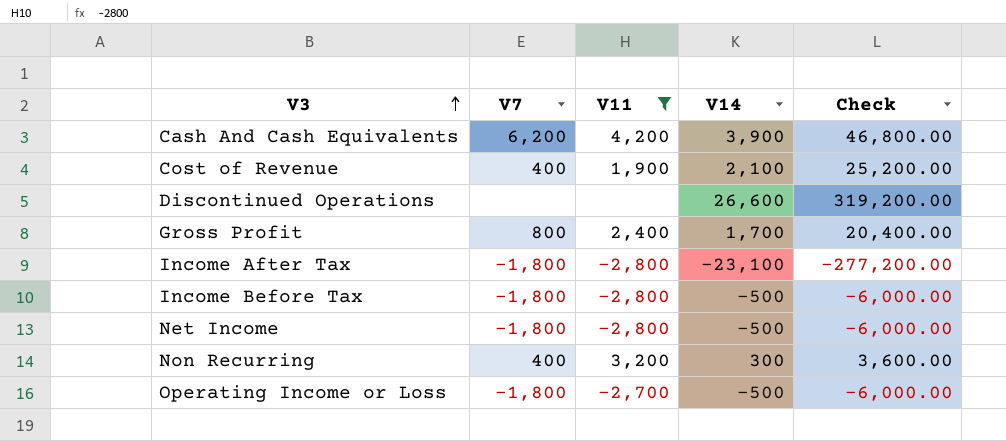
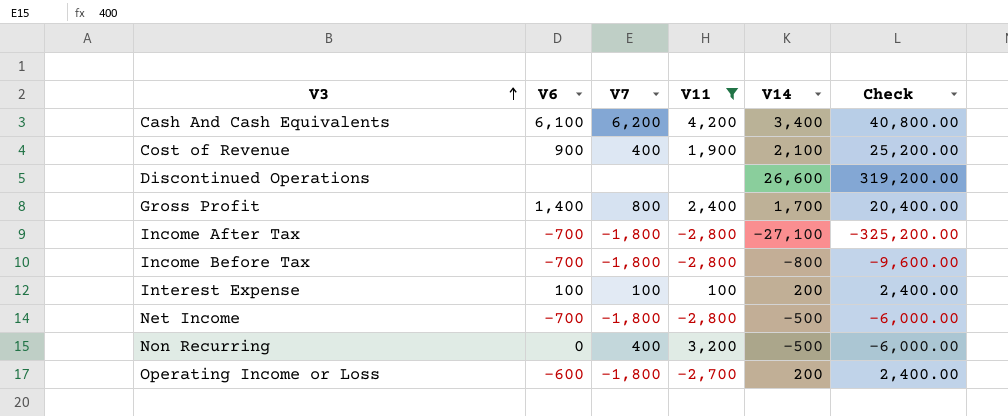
column V6 | position: none -> 2
Cash And Cash Equivalents | V14: 3,900 -> 3,400
Cash And Cash Equivalents | Check: 46,800.00 -> 40,800.00
Income After Tax | V14: -23,100 -> -27,100
Income After Tax | Check: -277,200.00 -> -325,200.00
Income Before Tax | V14: -500 -> -800
Income Before Tax | Check: -6,000.00 -> -9,600.00
row Interest Expense: none -> 100 | 100 | 100 | 200 | 2,400.00
Non Recurring | V14: 300 -> -500
Non Recurring | Check: 3,600.00 -> -6,000.00
Operating Income or Loss | V14: -500 -> 200
Operating Income or Loss | Check: -6,000.00 -> 2,400.00

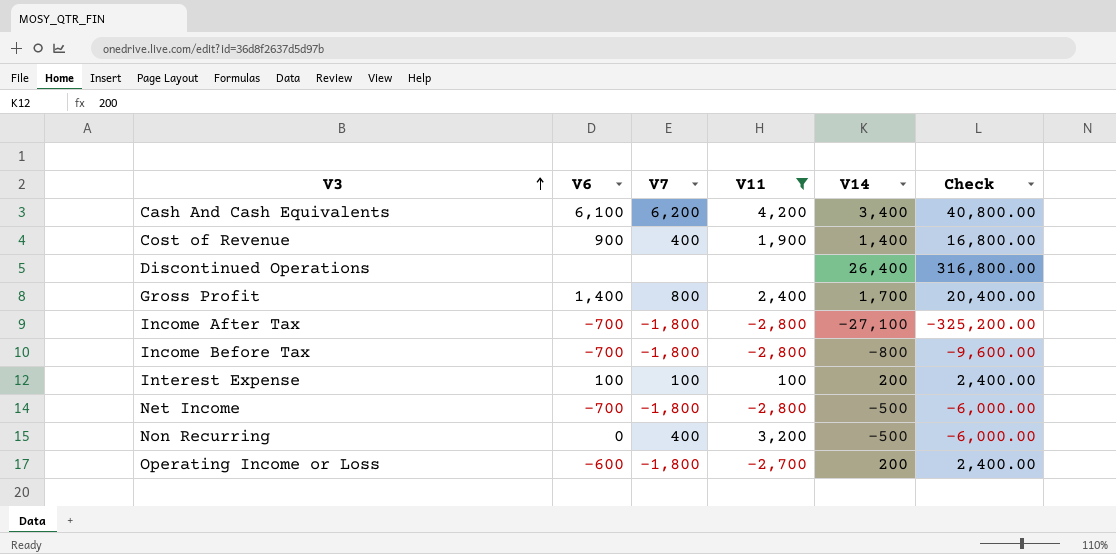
Cost of Revenue | V14: 2,100 -> 1,400
Cost of Revenue | Check: 25,200.00 -> 16,800.00
Discontinued Operations | V14: 26,600 -> 26,400
Discontinued Operations | Check: 319,200.00 -> 316,800.00

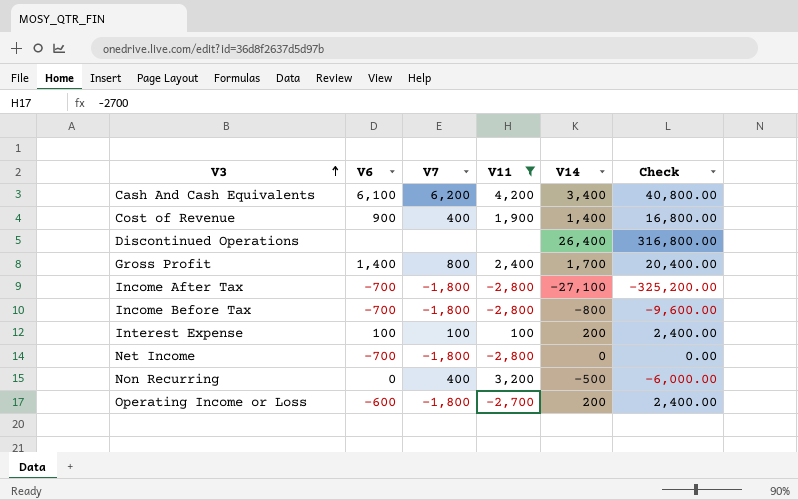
Net Income | V14: -500 -> 0
Net Income | Check: -6,000.00 -> 0.00

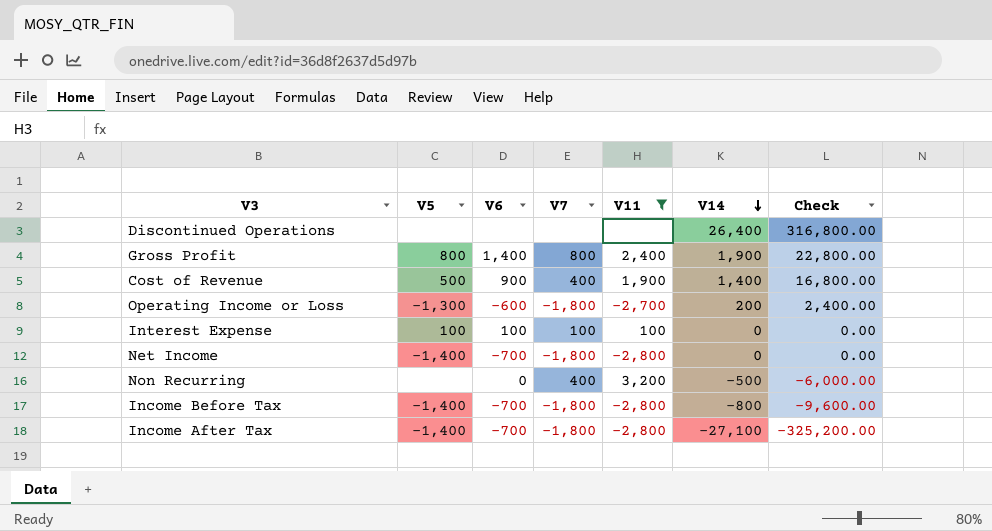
row order: V3 ascending -> V14 descending
column V5 | position: none -> 2
row Cash And Cash Equivalents: 6,100 | 6,200 | 4,200 | 3,400 | 40,800.00 -> none
Gross Profit | V14: 1,700 -> 1,900
Gross Profit | Check: 20,400.00 -> 22,800.00
Interest Expense | V14: 200 -> 0
Interest Expense | Check: 2,400.00 -> 0.00

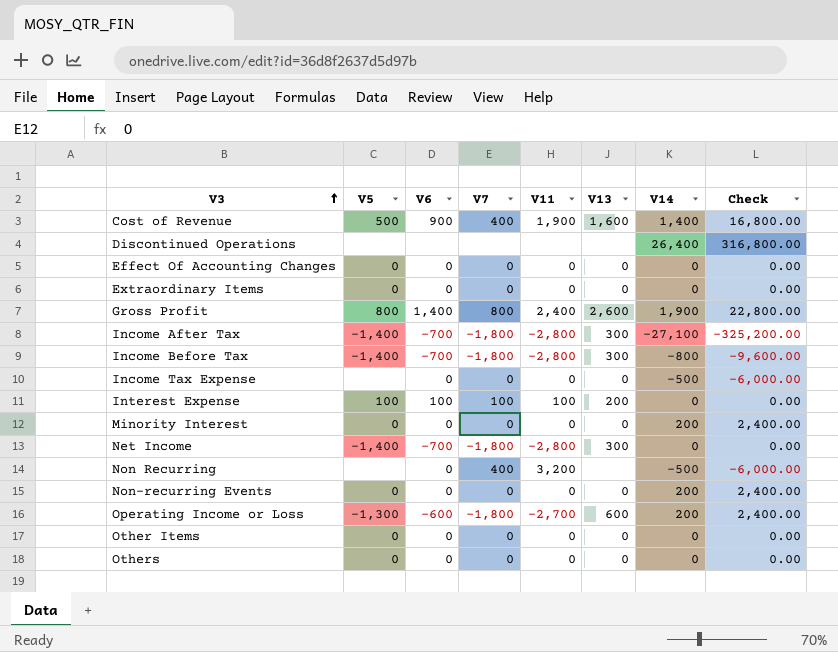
filter: V11 != 0 -> none
row order: V14 descending -> V3 ascending
column V13 | position: none -> 6

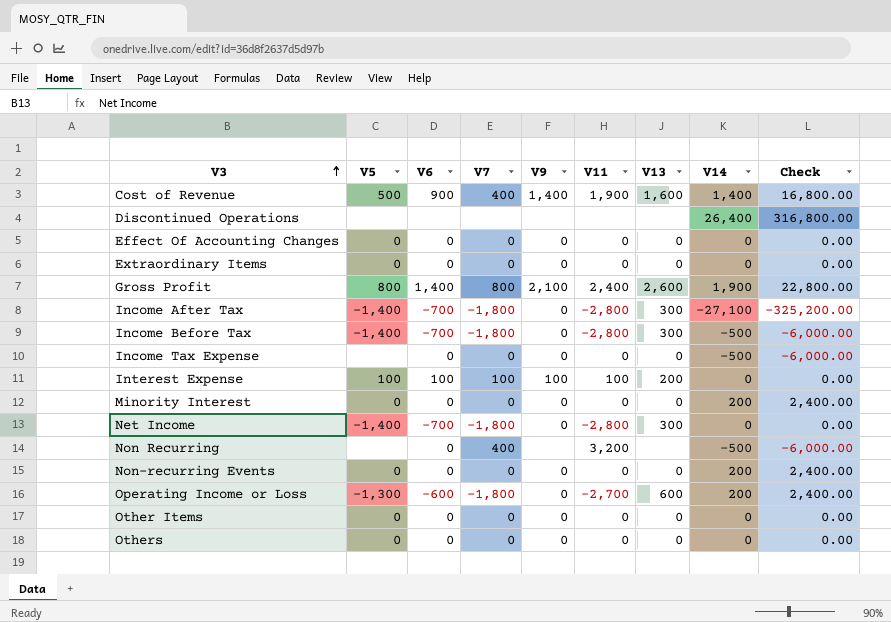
column V9 | position: none -> 5
Income Before Tax | V14: -800 -> -500
Income Before Tax | Check: -9,600.00 -> -6,000.00

